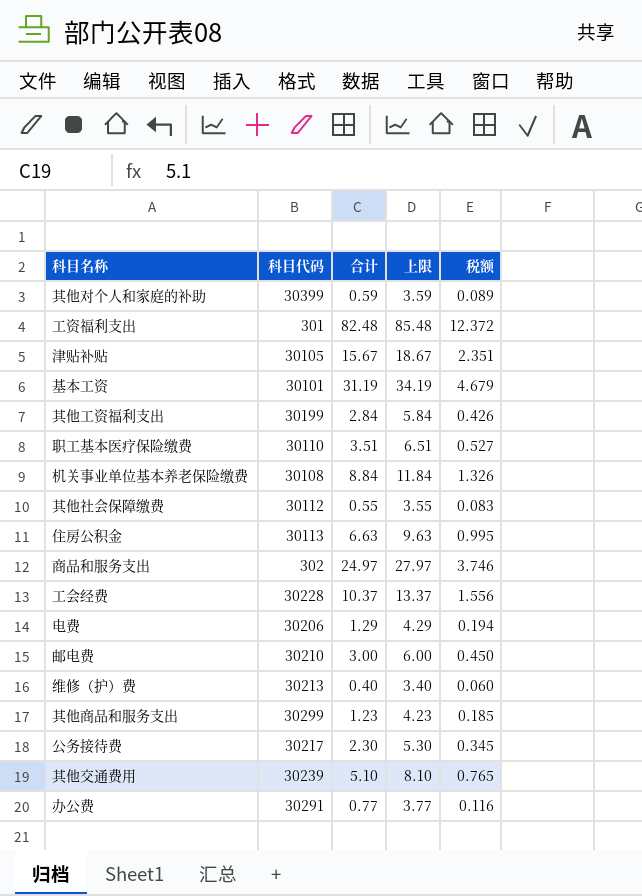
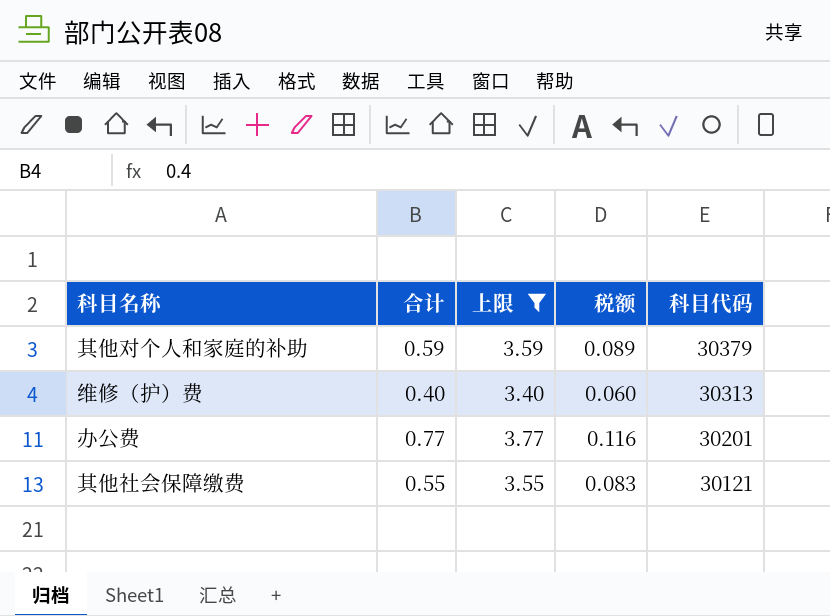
filter: none -> 上限 <= 3.77
row order: none -> 科目代码 descending
column 科目代码 | position: 2 -> 5
其他对个人和家庭的补助 | 科目代码: 30399 -> 30379
维修（护）费 | 科目代码: 30213 -> 30313
办公费 | 科目代码: 30291 -> 30201
其他社会保障缴费 | 科目代码: 30112 -> 30121

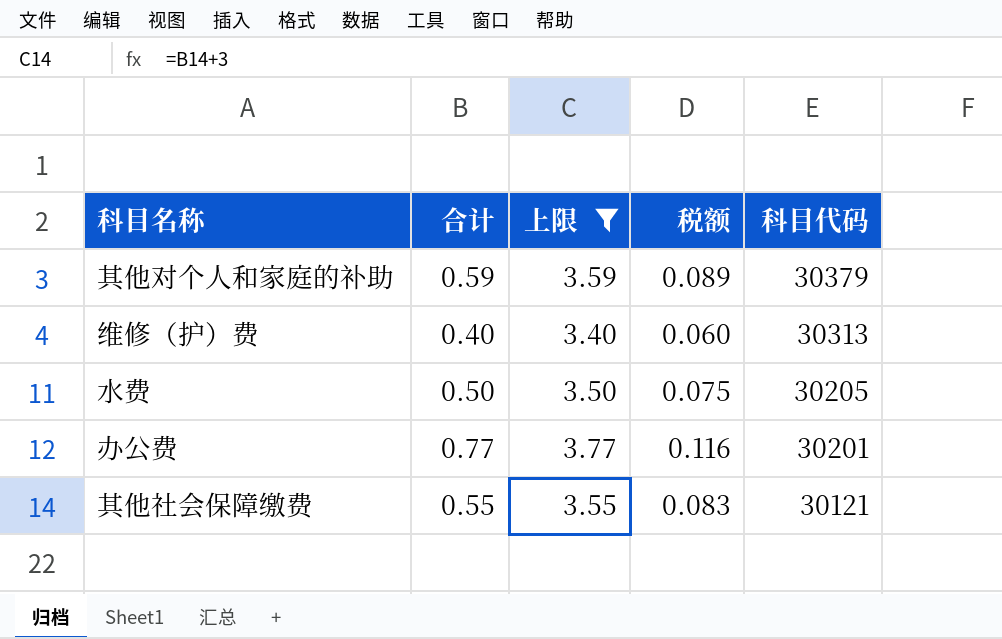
row 水费: none -> 0.50 | 3.50 | 0.075 | 30205

